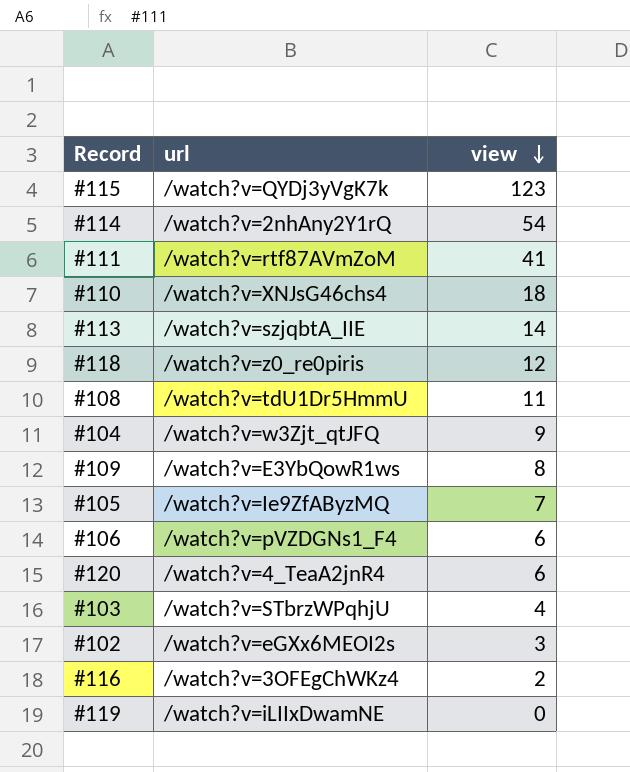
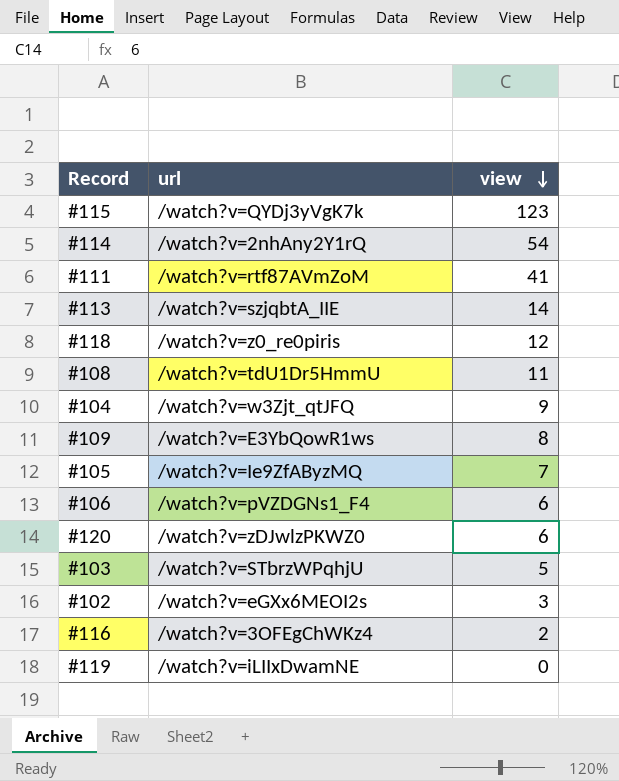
row #110: /watch?v=XNJsG46chs4 | 18 -> none
#120 | url: /watch?v=4_TeaA2jnR4 -> /watch?v=zDJwlzPKWZ0
#103 | view: 4 -> 5

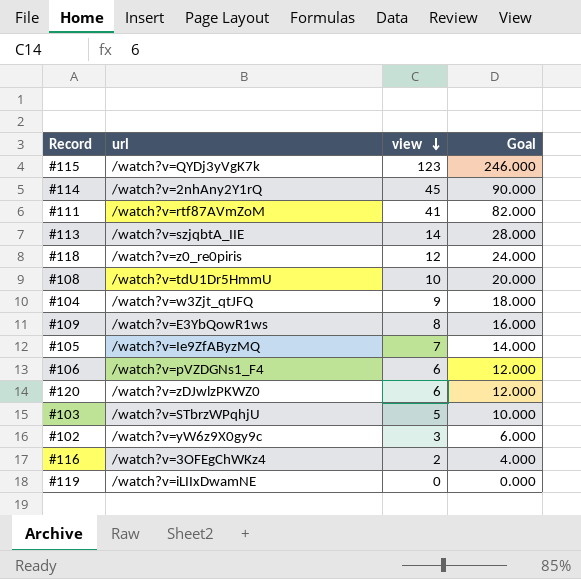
column Goal | formula: none -> [view] * 2
#114 | view: 54 -> 45
#108 | view: 11 -> 10
#102 | url: /watch?v=eGXx6MEOI2s -> /watch?v=yW6z9X0gy9c

